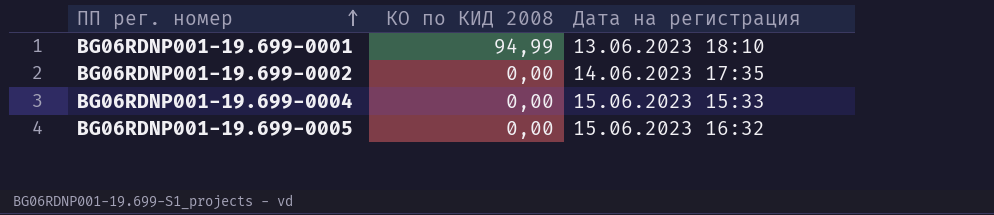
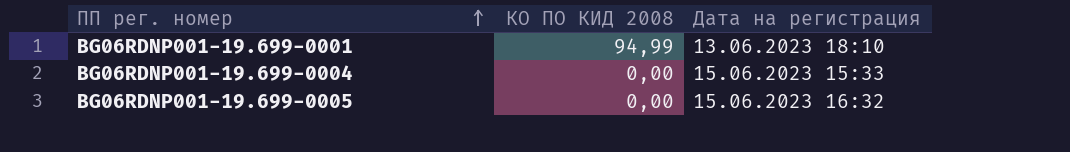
column name: КО по КИД 2008 -> КО ПО КИД 2008
row BG06RDNP001-19.699-0002: 0,00 | 14.06.2023 17:35 -> none

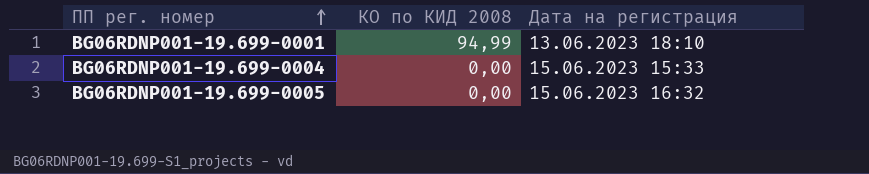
column name: КО ПО КИД 2008 -> КО по КИД 2008

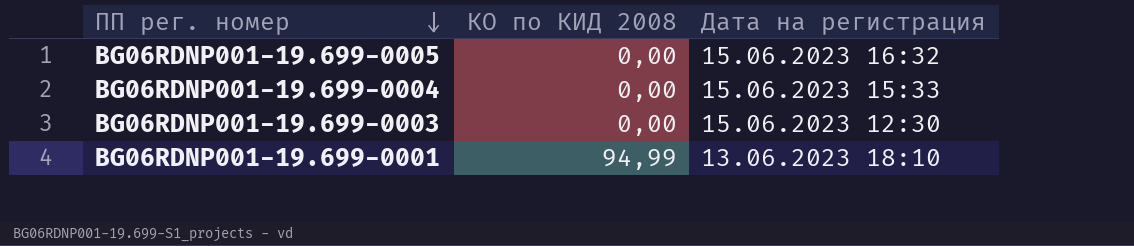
row order: ПП рег. номер ascending -> ПП рег. номер descending
row BG06RDNP001-19.699-0003: none -> 0,00 | 15.06.2023 12:30

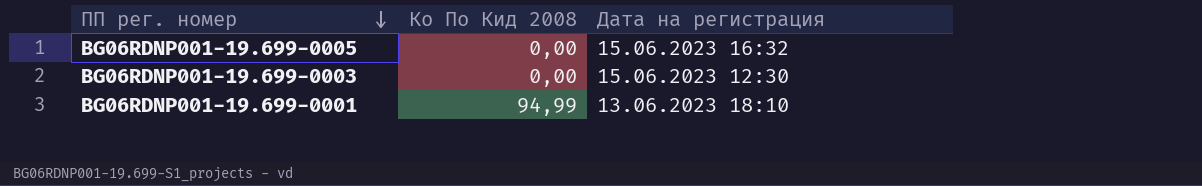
column name: КО по КИД 2008 -> Ко По Кид 2008
row BG06RDNP001-19.699-0004: 0,00 | 15.06.2023 15:33 -> none

